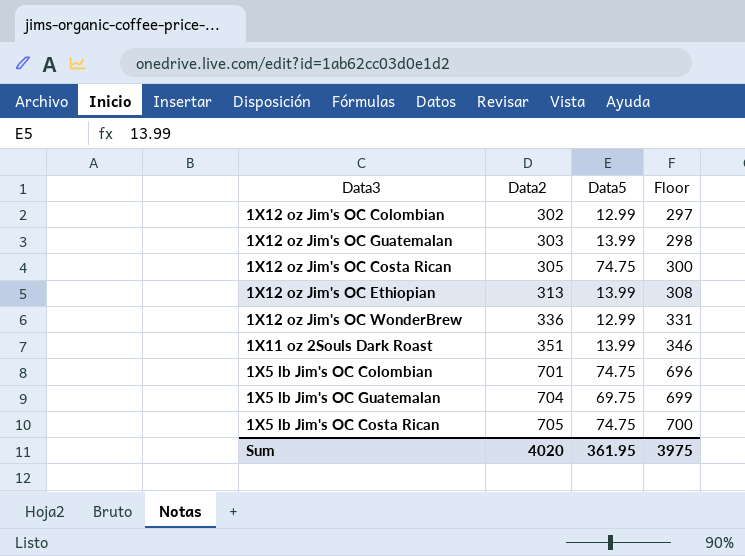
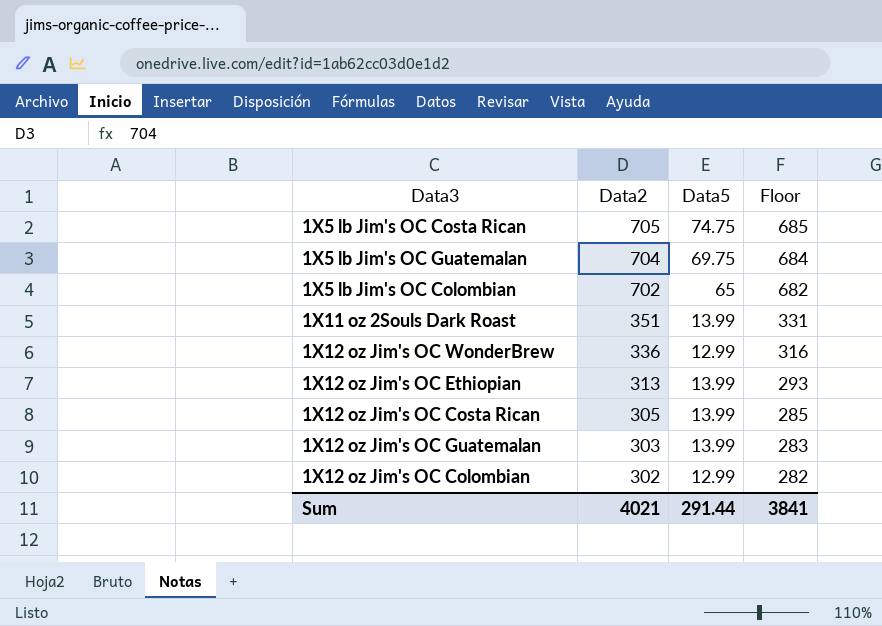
row order: Data2 ascending -> Data2 descending
column Floor | formula: [Data2] - 5 -> [Data2] - 20
1X5 lb Jim's OC Colombian | Data2: 701 -> 702
1X5 lb Jim's OC Colombian | Data5: 74.75 -> 65
1X12 oz Jim's OC Costa Rican | Data5: 74.75 -> 13.99
Sum | Data2: 4020 -> 4021
Sum | Data5: 361.95 -> 291.44
Sum | Floor: 3975 -> 3841

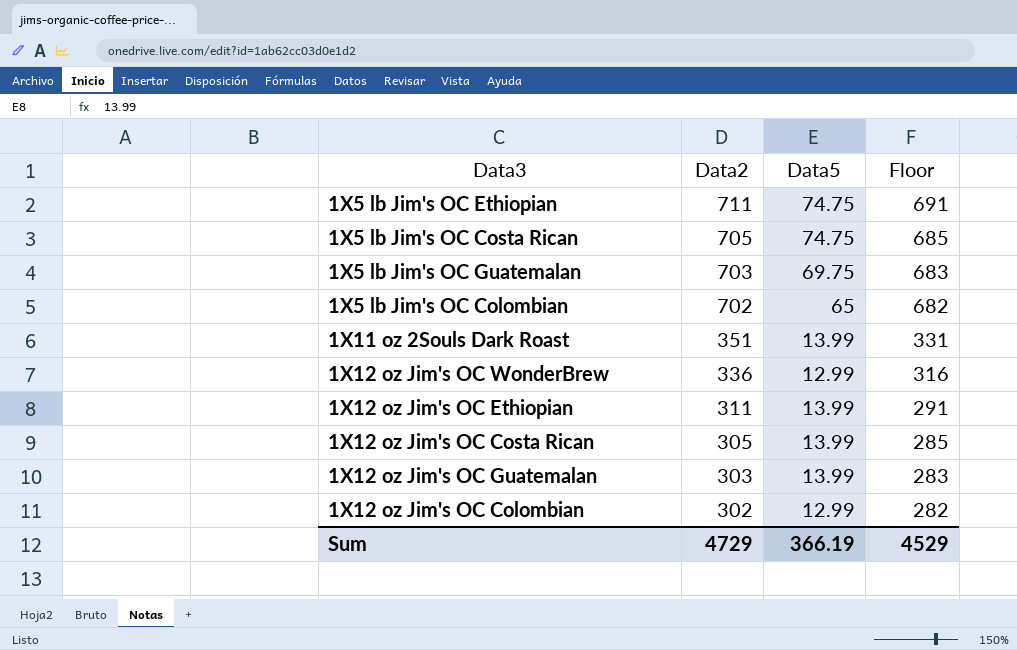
row 1X5 lb Jim's OC Ethiopian: none -> 711 | 74.75 | 691
1X5 lb Jim's OC Guatemalan | Data2: 704 -> 703
1X5 lb Jim's OC Guatemalan | Floor: 684 -> 683
1X12 oz Jim's OC Ethiopian | Data2: 313 -> 311
1X12 oz Jim's OC Ethiopian | Floor: 293 -> 291
Sum | Data2: 4021 -> 4729
Sum | Data5: 291.44 -> 366.19
Sum | Floor: 3841 -> 4529

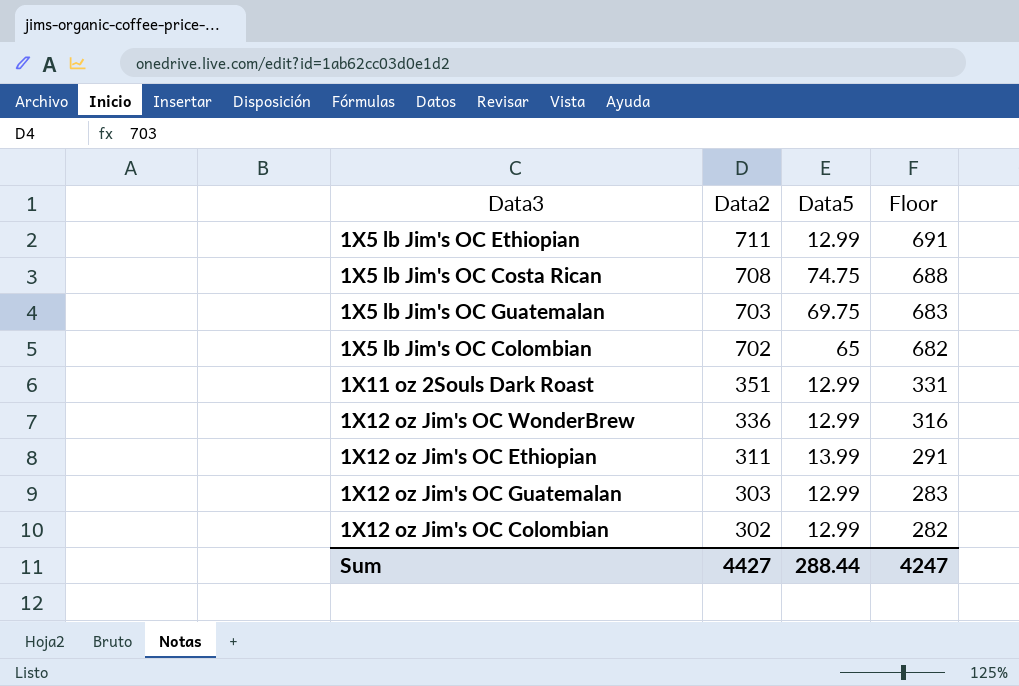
row 1X12 oz Jim's OC Costa Rican: 305 | 13.99 | 285 -> none
1X5 lb Jim's OC Ethiopian | Data5: 74.75 -> 12.99
1X5 lb Jim's OC Costa Rican | Data2: 705 -> 708
1X5 lb Jim's OC Costa Rican | Floor: 685 -> 688
1X11 oz 2Souls Dark Roast | Data5: 13.99 -> 12.99
1X12 oz Jim's OC Guatemalan | Data5: 13.99 -> 12.99
Sum | Data2: 4729 -> 4427
Sum | Data5: 366.19 -> 288.44
Sum | Floor: 4529 -> 4247

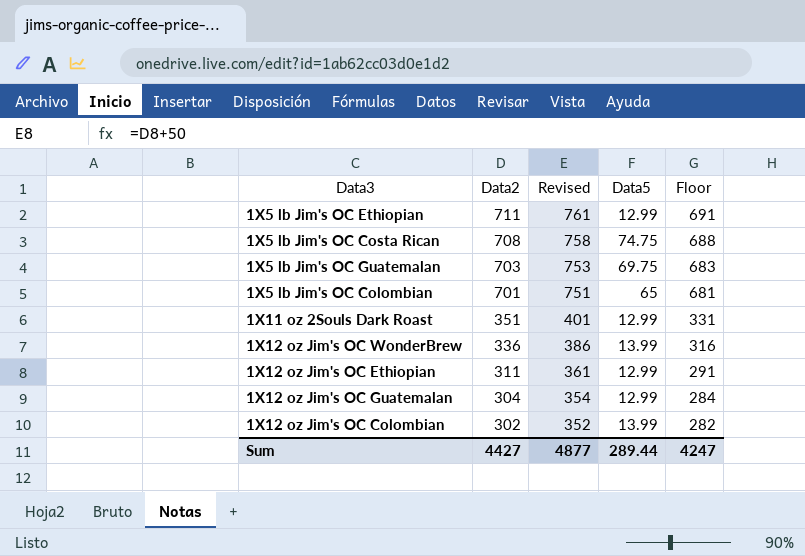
column Revised | formula: none -> [Data2] + 50
1X5 lb Jim's OC Colombian | Data2: 702 -> 701
1X5 lb Jim's OC Colombian | Floor: 682 -> 681
1X12 oz Jim's OC WonderBrew | Data5: 12.99 -> 13.99
1X12 oz Jim's OC Ethiopian | Data5: 13.99 -> 12.99
1X12 oz Jim's OC Guatemalan | Data2: 303 -> 304
1X12 oz Jim's OC Guatemalan | Floor: 283 -> 284
1X12 oz Jim's OC Colombian | Data5: 12.99 -> 13.99
Sum | Data5: 288.44 -> 289.44

